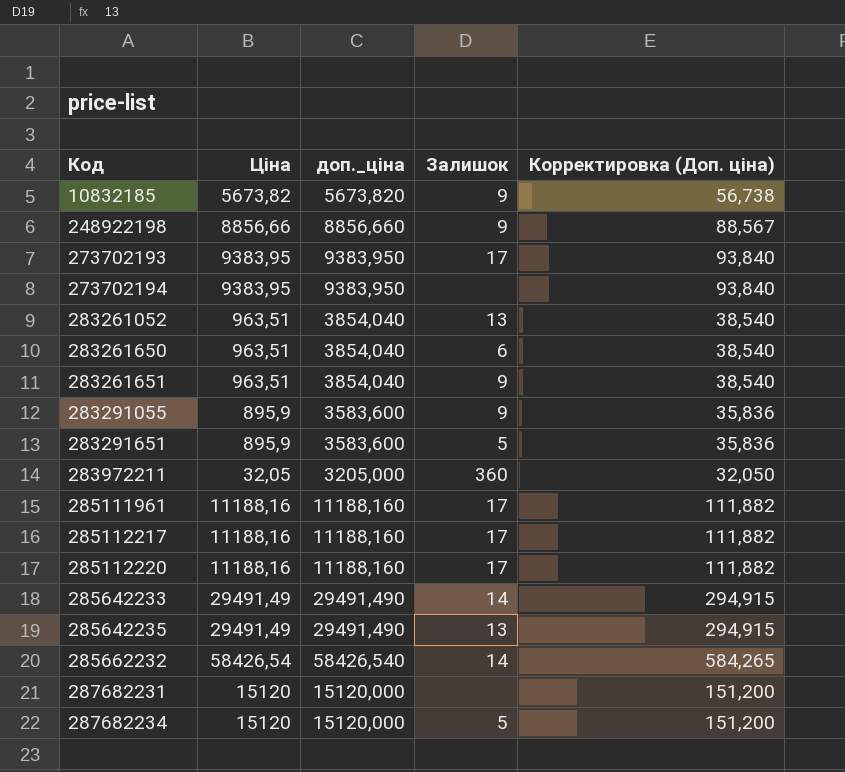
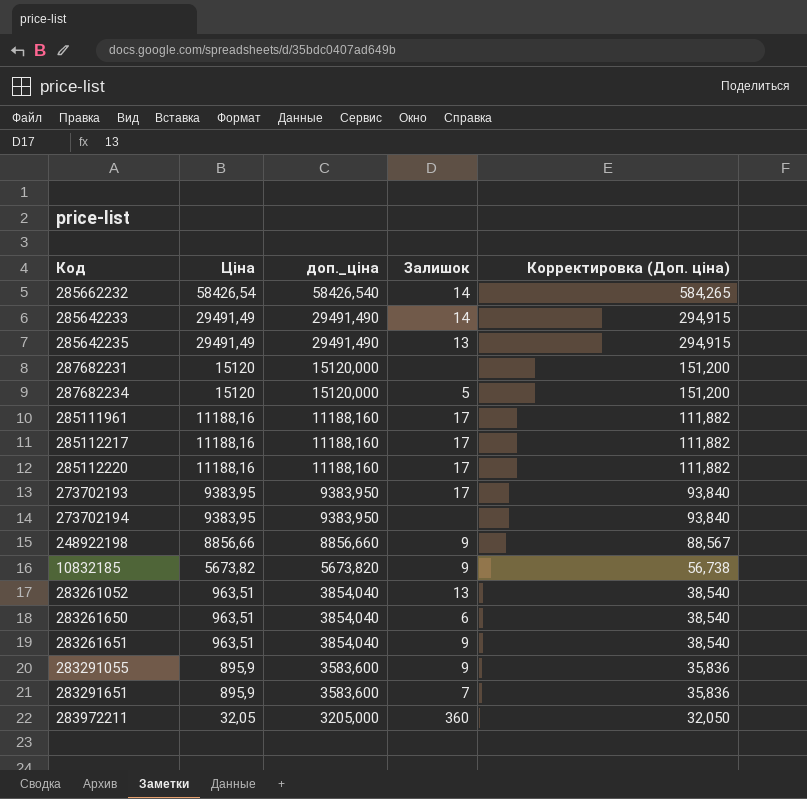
row order: Код ascending -> Ціна descending
283291651 | Залишок: 5 -> 7

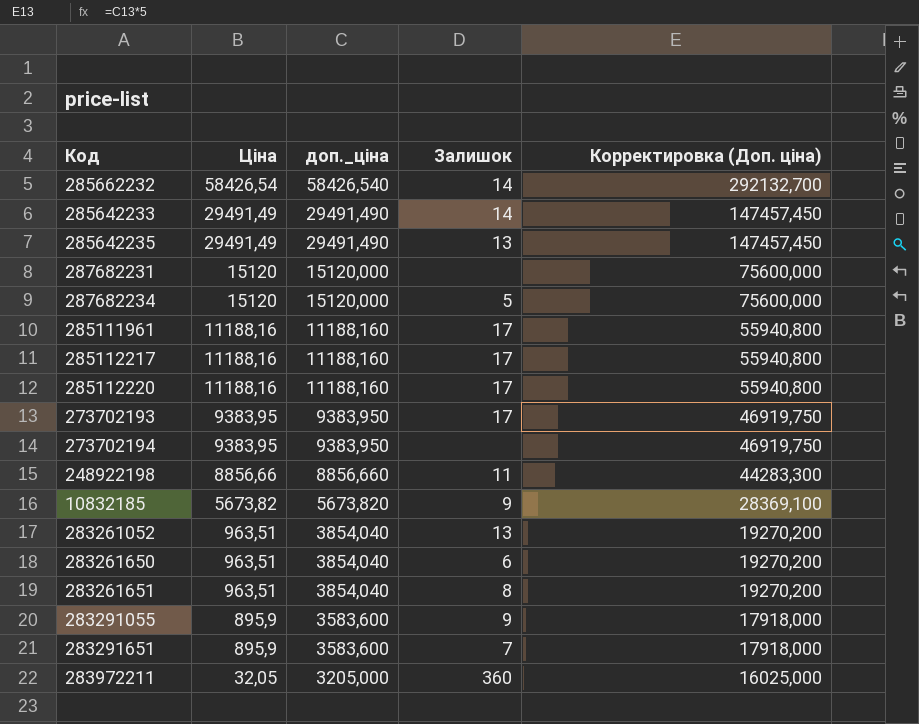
column Корректировка (Доп. ціна) | formula: [доп._ціна] * 0,01 -> [доп._ціна] * 5
248922198 | Залишок: 9 -> 11
283261651 | Залишок: 9 -> 8

